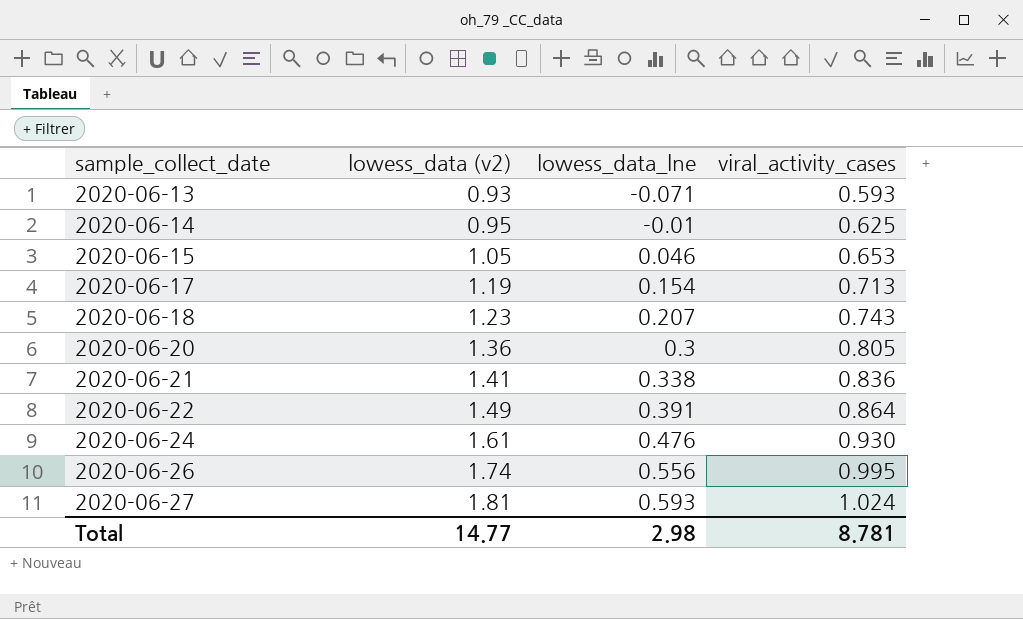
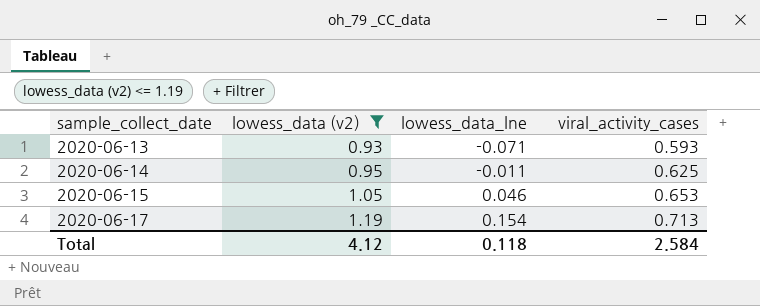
filter: none -> lowess_data (v2) <= 1.19
2020-06-14 | lowess_data_lne: -0.01 -> -0.011
Total | lowess_data (v2): 14.77 -> 4.12
Total | lowess_data_lne: 2.98 -> 0.118
Total | viral_activity_cases: 8.781 -> 2.584

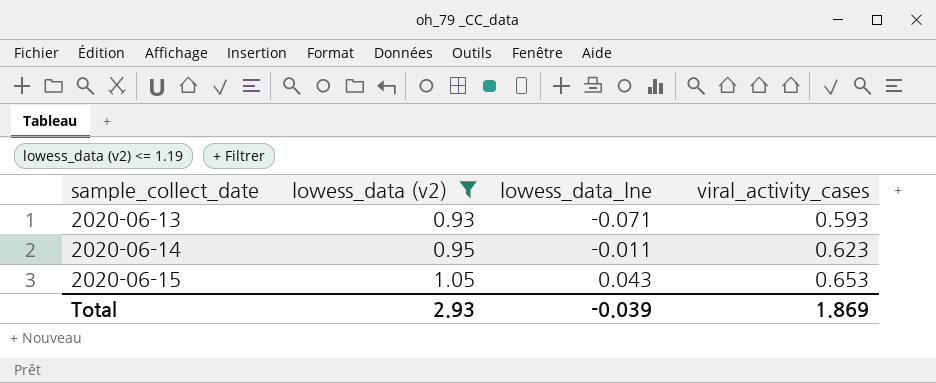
row 2020-06-17: 1.19 | 0.154 | 0.713 -> none
2020-06-14 | viral_activity_cases: 0.625 -> 0.623
2020-06-15 | lowess_data_lne: 0.046 -> 0.043
Total | lowess_data (v2): 4.12 -> 2.93
Total | lowess_data_lne: 0.118 -> -0.039
Total | viral_activity_cases: 2.584 -> 1.869

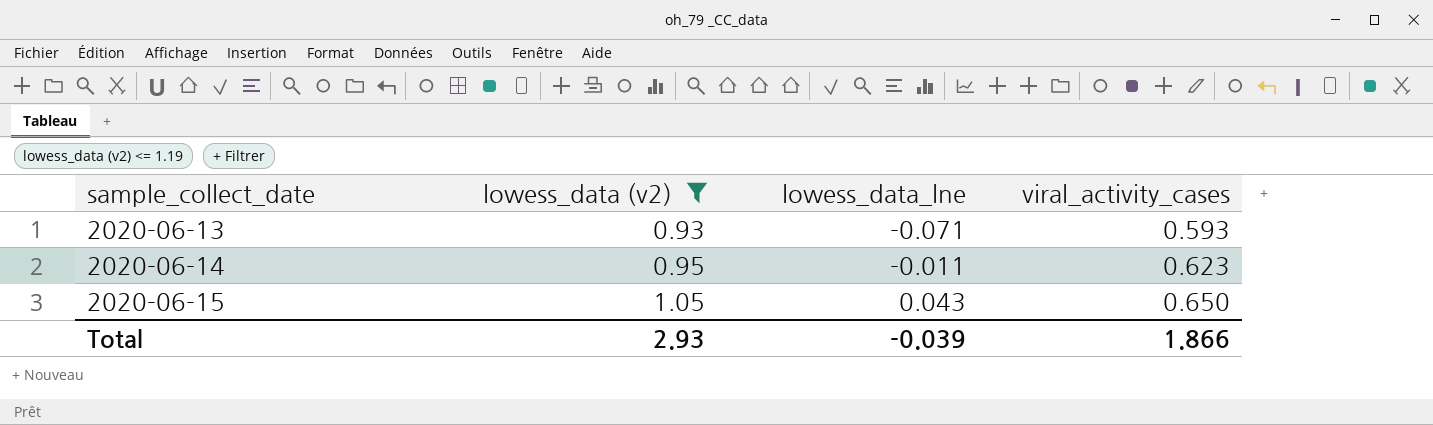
2020-06-15 | viral_activity_cases: 0.653 -> 0.650
Total | viral_activity_cases: 1.869 -> 1.866

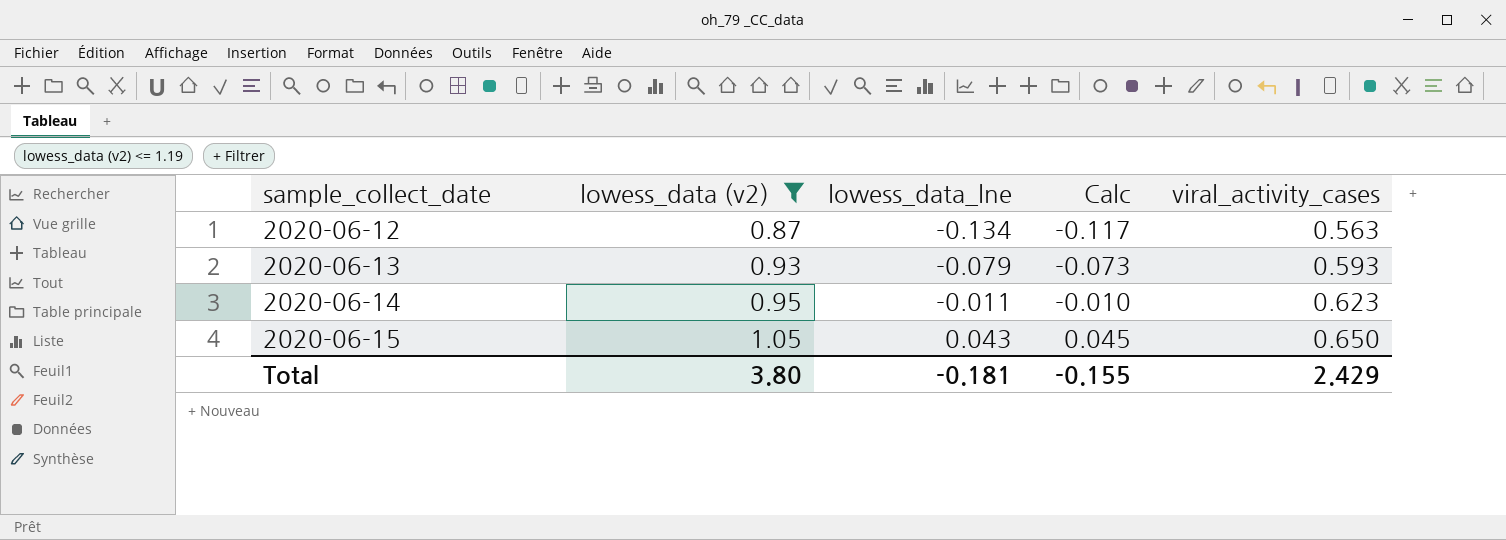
column Calc | formula: none -> [lowess_data (v2)] * [lowess_data_lne]
row 2020-06-12: none -> 0.87 | -0.134 | -0.117 | 0.563
2020-06-13 | lowess_data_lne: -0.071 -> -0.079
Total | lowess_data (v2): 2.93 -> 3.80
Total | lowess_data_lne: -0.039 -> -0.181
Total | viral_activity_cases: 1.866 -> 2.429

